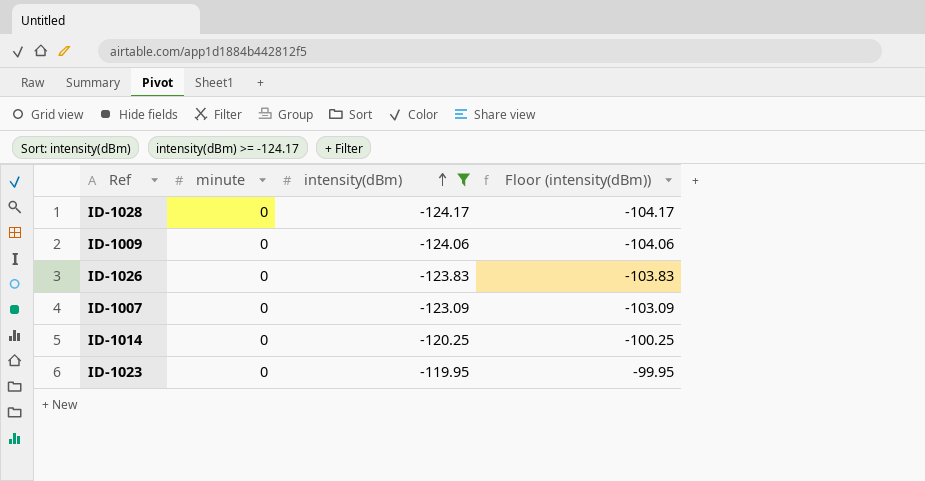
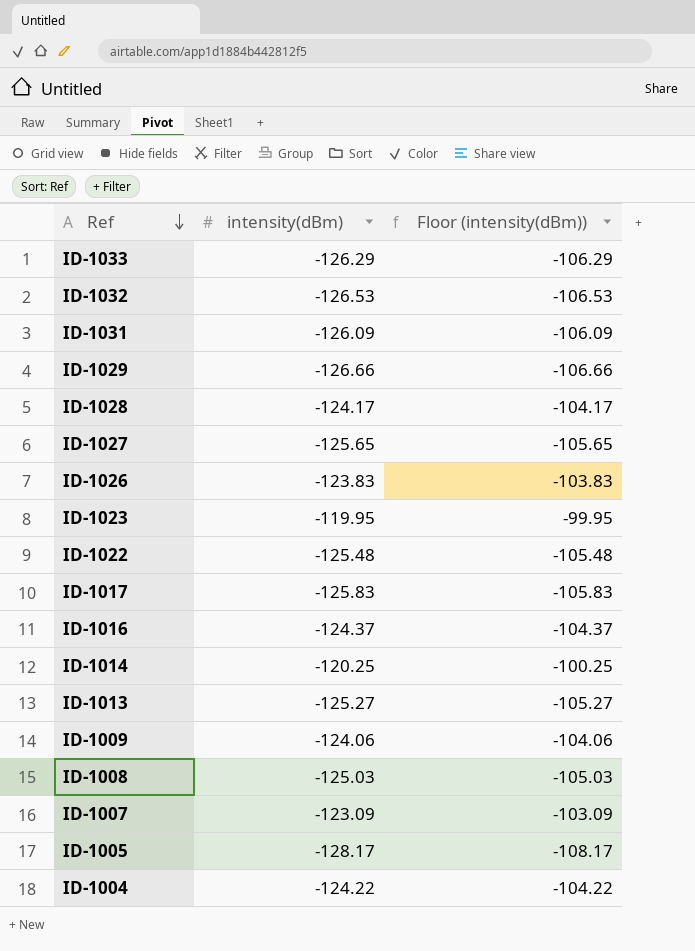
filter: intensity(dBm) >= -124.17 -> none
row order: intensity(dBm) ascending -> Ref descending
column minute | position: 2 -> none

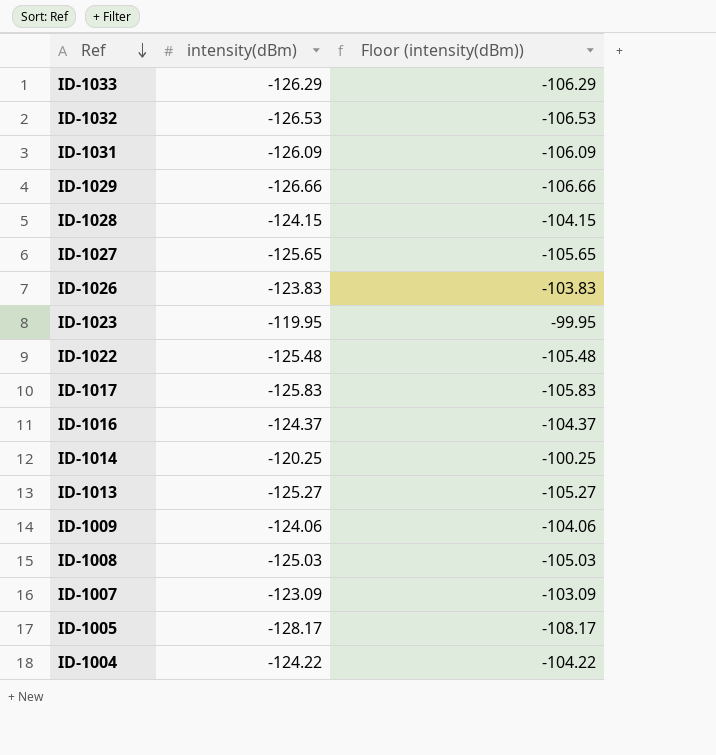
ID-1028 | intensity(dBm): -124.17 -> -124.15
ID-1028 | Floor (intensity(dBm)): -104.17 -> -104.15

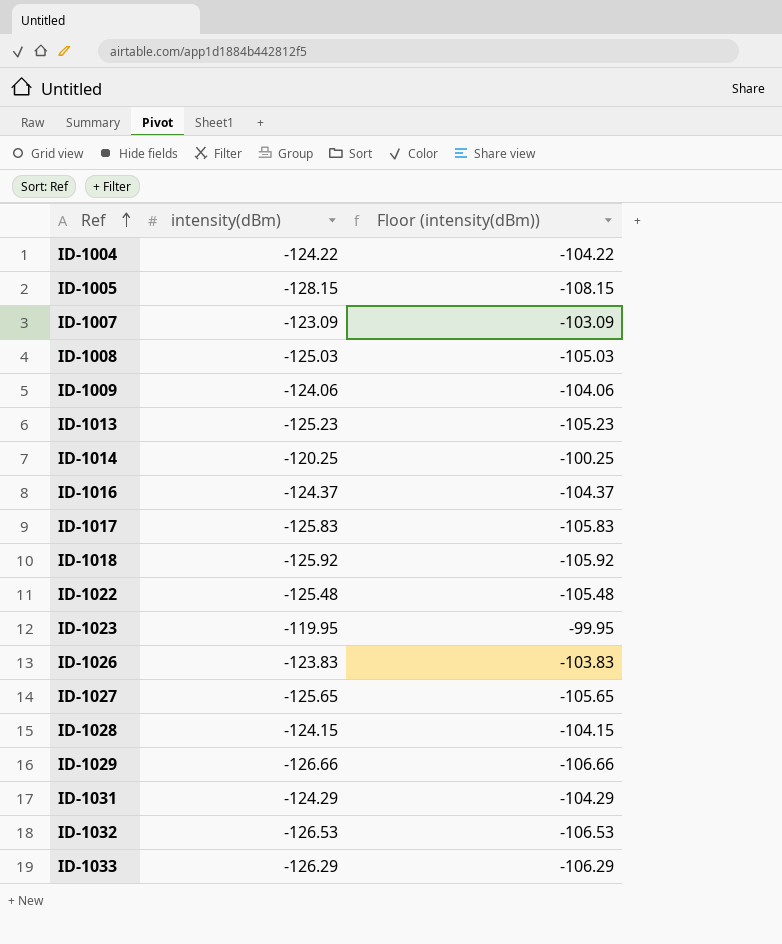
row order: Ref descending -> Ref ascending
ID-1005 | intensity(dBm): -128.17 -> -128.15
ID-1005 | Floor (intensity(dBm)): -108.17 -> -108.15
ID-1013 | intensity(dBm): -125.27 -> -125.23
ID-1013 | Floor (intensity(dBm)): -105.27 -> -105.23
row ID-1018: none -> -125.92 | -105.92
ID-1031 | intensity(dBm): -126.09 -> -124.29
ID-1031 | Floor (intensity(dBm)): -106.09 -> -104.29

